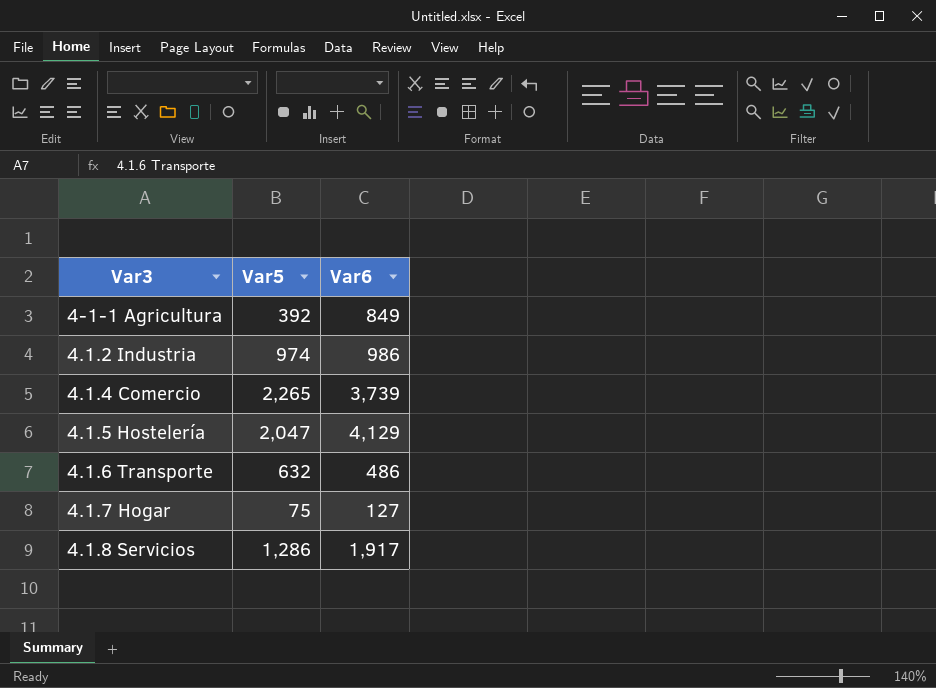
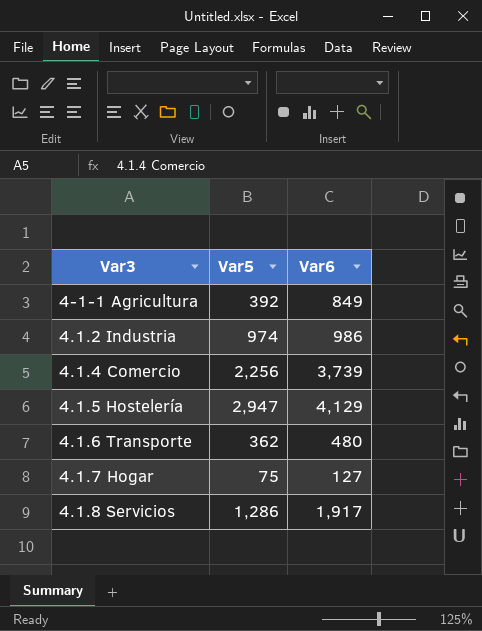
4.1.4 Comercio | Var5: 2,265 -> 2,256
4.1.5 Hostelería | Var5: 2,047 -> 2,947
4.1.6 Transporte | Var5: 632 -> 362
4.1.6 Transporte | Var6: 486 -> 480

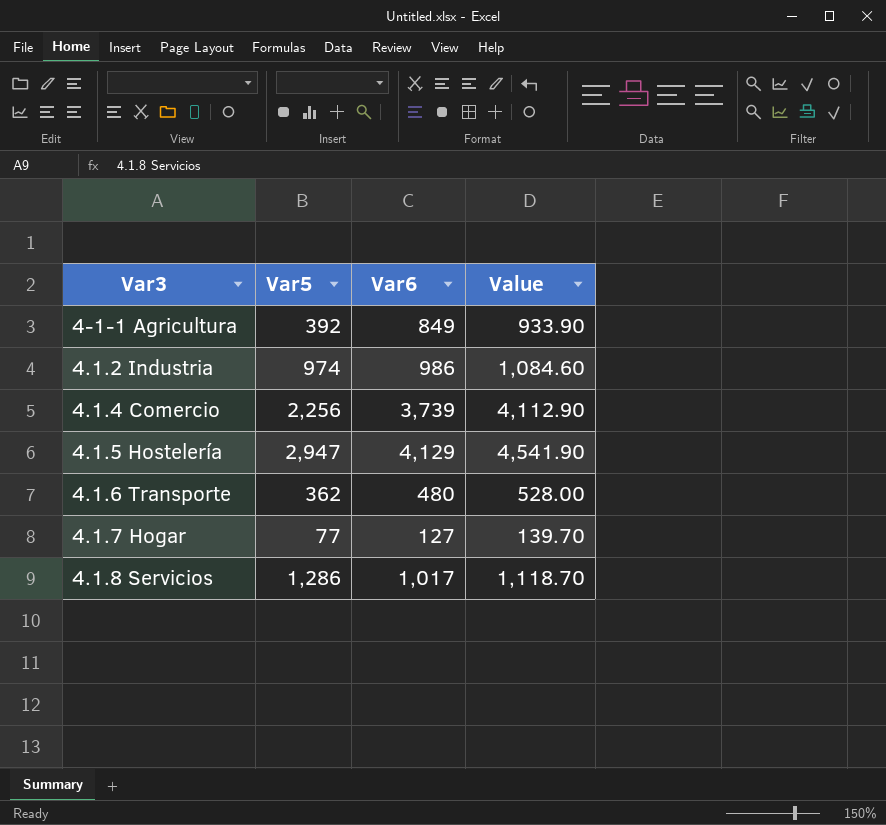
column Value | formula: none -> [Var6] * 1.1
4.1.7 Hogar | Var5: 75 -> 77
4.1.8 Servicios | Var6: 1,917 -> 1,017

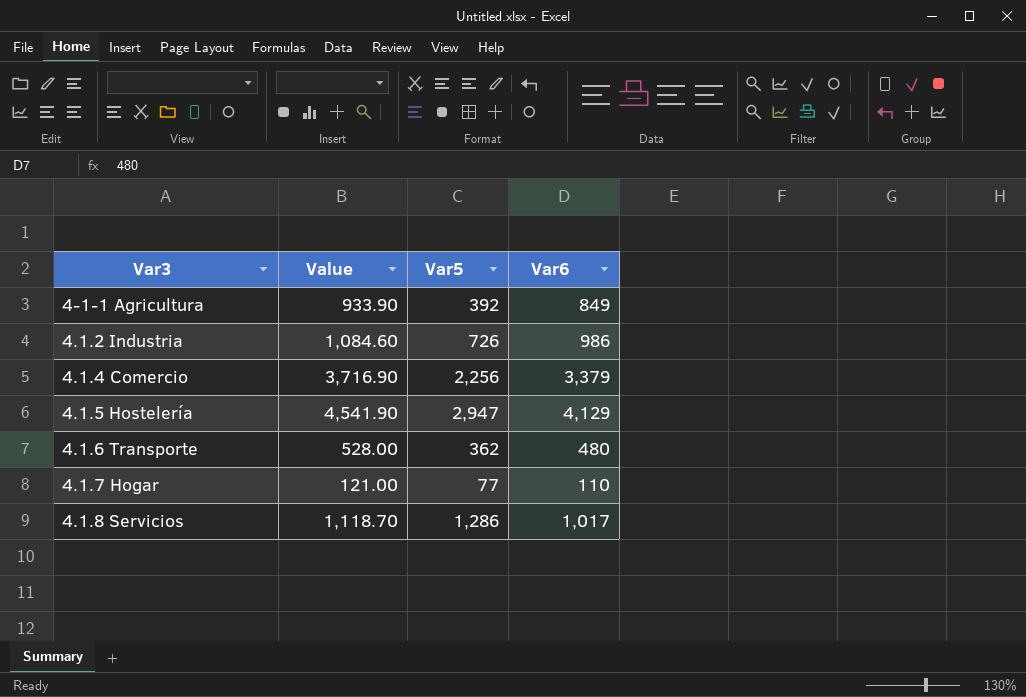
column Value | position: 4 -> 2
4.1.2 Industria | Var5: 974 -> 726
4.1.4 Comercio | Value: 4,112.90 -> 3,716.90
4.1.4 Comercio | Var6: 3,739 -> 3,379
4.1.7 Hogar | Value: 139.70 -> 121.00
4.1.7 Hogar | Var6: 127 -> 110

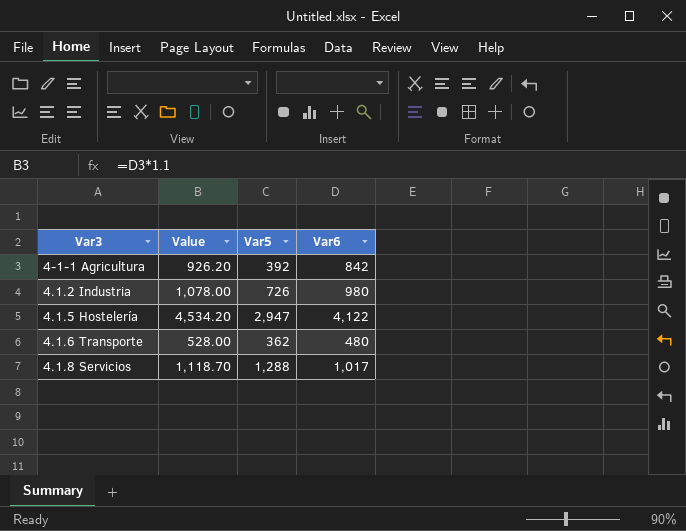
row 4.1.4 Comercio: 3,716.90 | 2,256 | 3,379 -> none
row 4.1.7 Hogar: 121.00 | 77 | 110 -> none
4-1-1 Agricultura | Value: 933.90 -> 926.20
4-1-1 Agricultura | Var6: 849 -> 842
4.1.2 Industria | Value: 1,084.60 -> 1,078.00
4.1.2 Industria | Var6: 986 -> 980
4.1.5 Hostelería | Value: 4,541.90 -> 4,534.20
4.1.5 Hostelería | Var6: 4,129 -> 4,122
4.1.8 Servicios | Var5: 1,286 -> 1,288

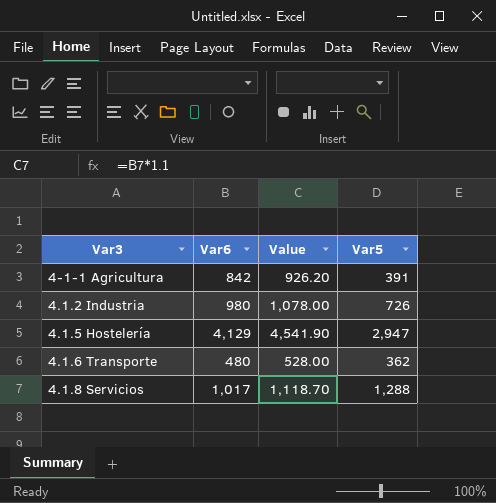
column Var6 | position: 4 -> 2
4-1-1 Agricultura | Var5: 392 -> 391
4.1.5 Hostelería | Var6: 4,122 -> 4,129
4.1.5 Hostelería | Value: 4,534.20 -> 4,541.90

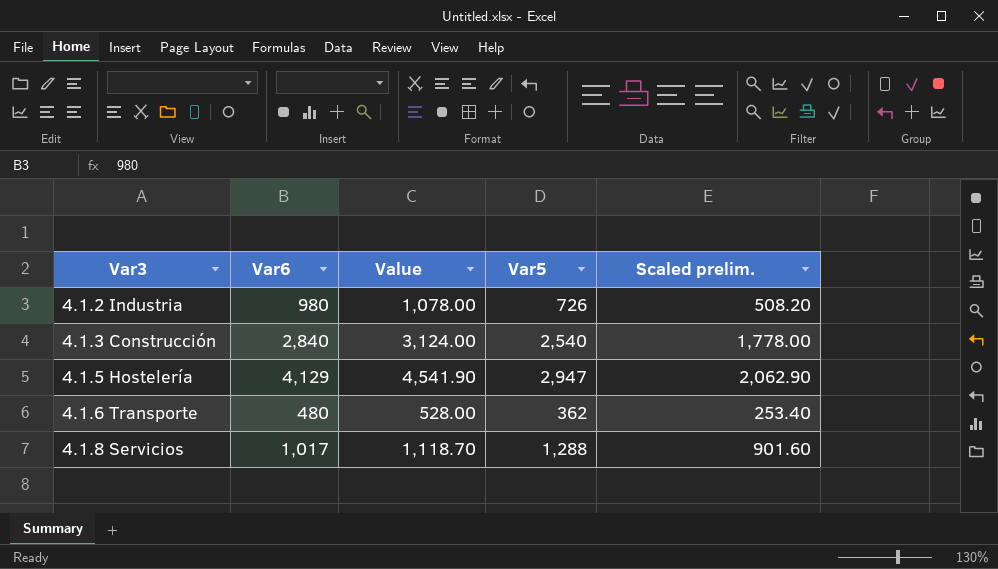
column Scaled prelim. | formula: none -> [Var5] * 0.7
row 4-1-1 Agricultura: 842 | 926.20 | 391 -> none
row 4.1.3 Construcción: none -> 2,840 | 3,124.00 | 2,540 | 1,778.00

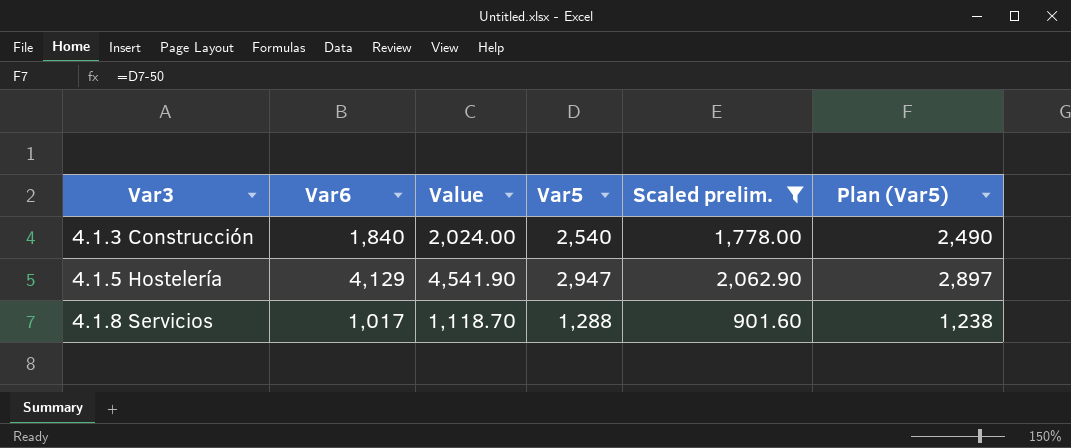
filter: none -> Scaled prelim. >= 901.60
column Plan (Var5) | formula: none -> [Var5] - 50
4.1.3 Construcción | Var6: 2,840 -> 1,840
4.1.3 Construcción | Value: 3,124.00 -> 2,024.00

